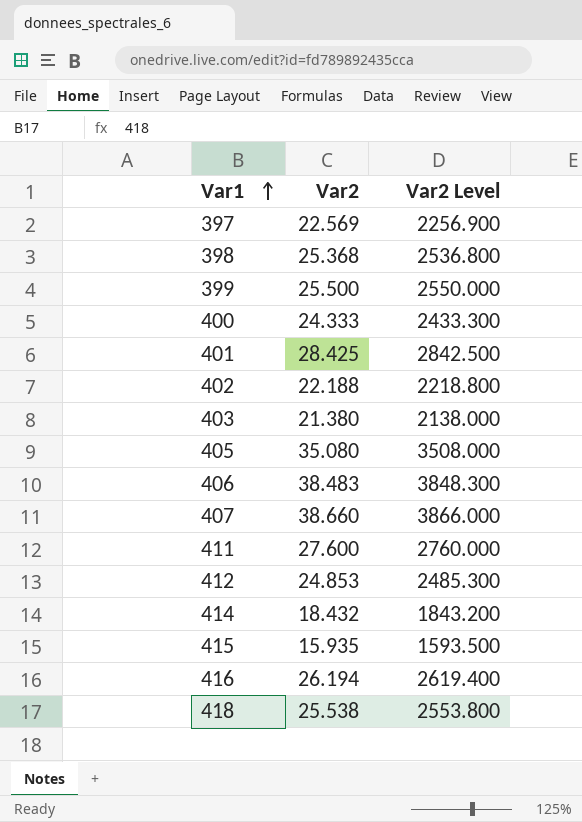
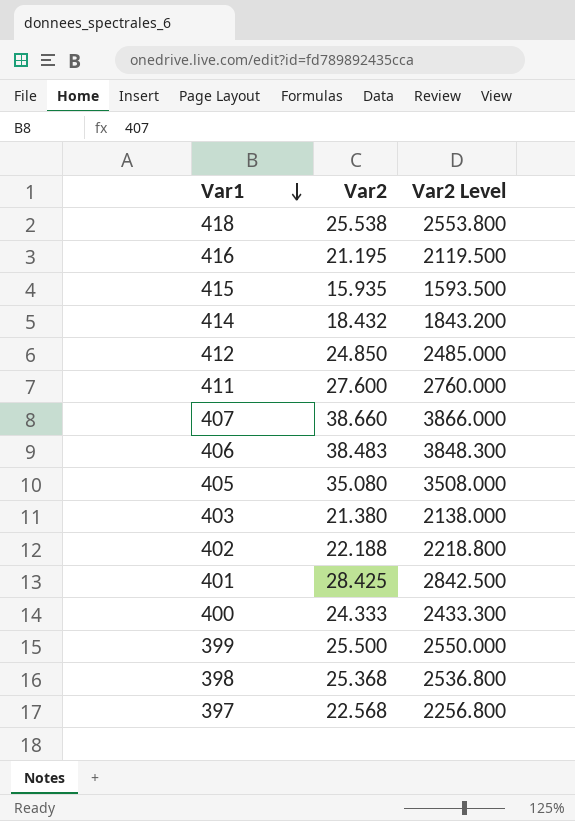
row order: Var1 ascending -> Var1 descending
416 | Var2: 26.194 -> 21.195
416 | Var2 Level: 2619.400 -> 2119.500
412 | Var2: 24.853 -> 24.850
412 | Var2 Level: 2485.300 -> 2485.000
397 | Var2: 22.569 -> 22.568
397 | Var2 Level: 2256.900 -> 2256.800

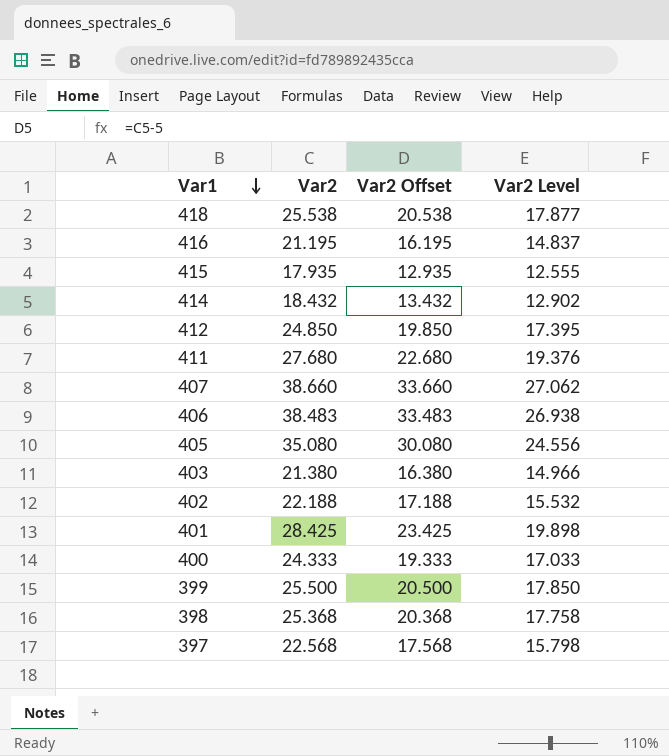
column Var2 Offset | formula: none -> [Var2] - 5
column Var2 Level | formula: [Var2] * 100 -> [Var2] * 0.7
415 | Var2: 15.935 -> 17.935
411 | Var2: 27.600 -> 27.680

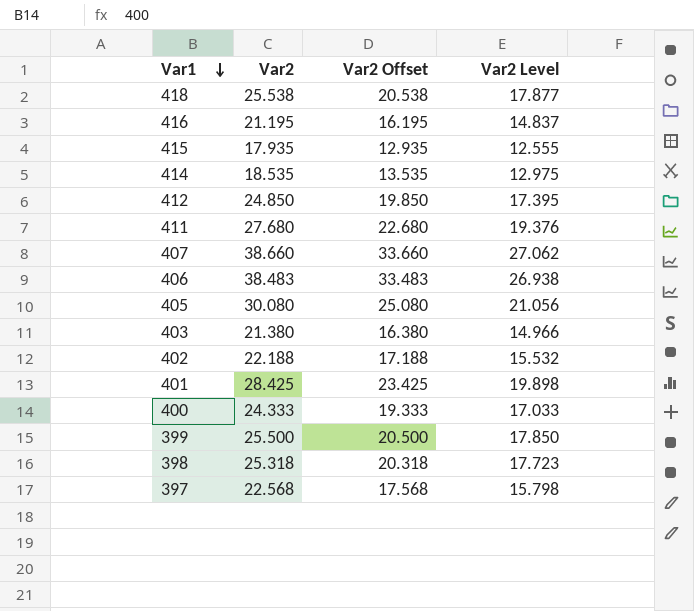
414 | Var2: 18.432 -> 18.535
414 | Var2 Offset: 13.432 -> 13.535
414 | Var2 Level: 12.902 -> 12.975
405 | Var2: 35.080 -> 30.080
405 | Var2 Offset: 30.080 -> 25.080
405 | Var2 Level: 24.556 -> 21.056
398 | Var2: 25.368 -> 25.318
398 | Var2 Offset: 20.368 -> 20.318
398 | Var2 Level: 17.758 -> 17.723

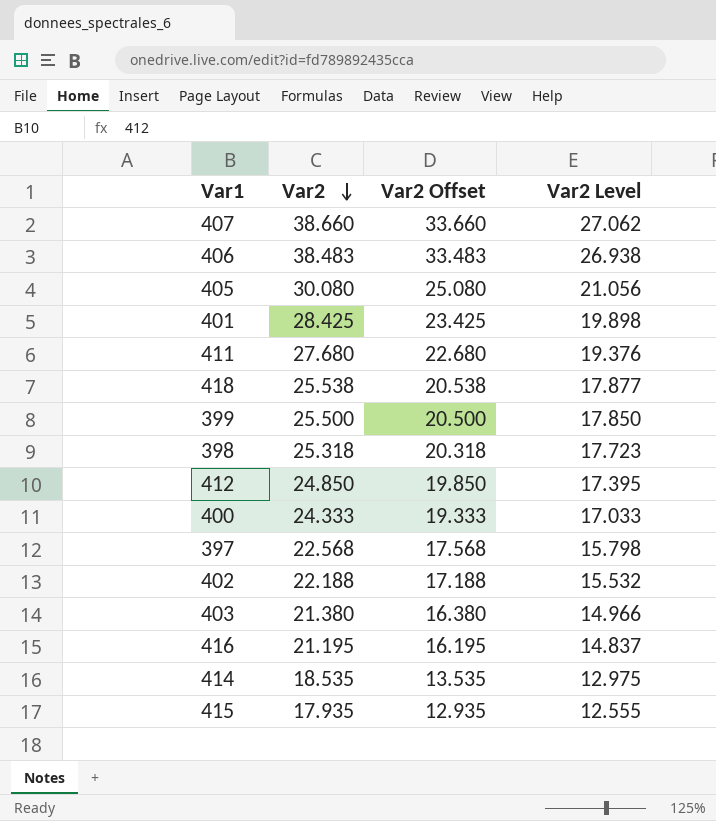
row order: Var1 descending -> Var2 descending

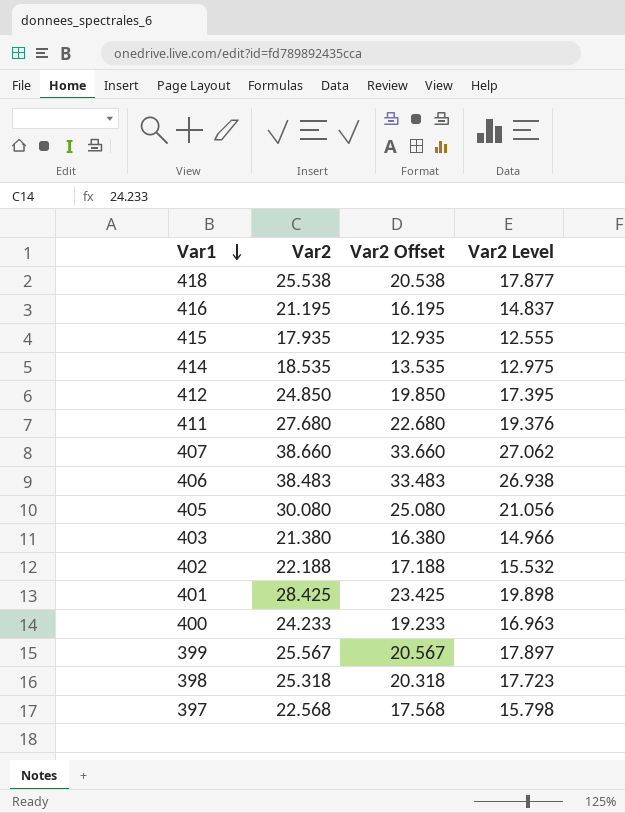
row order: Var2 descending -> Var1 descending
400 | Var2: 24.333 -> 24.233
400 | Var2 Offset: 19.333 -> 19.233
400 | Var2 Level: 17.033 -> 16.963
399 | Var2: 25.500 -> 25.567
399 | Var2 Offset: 20.500 -> 20.567
399 | Var2 Level: 17.850 -> 17.897

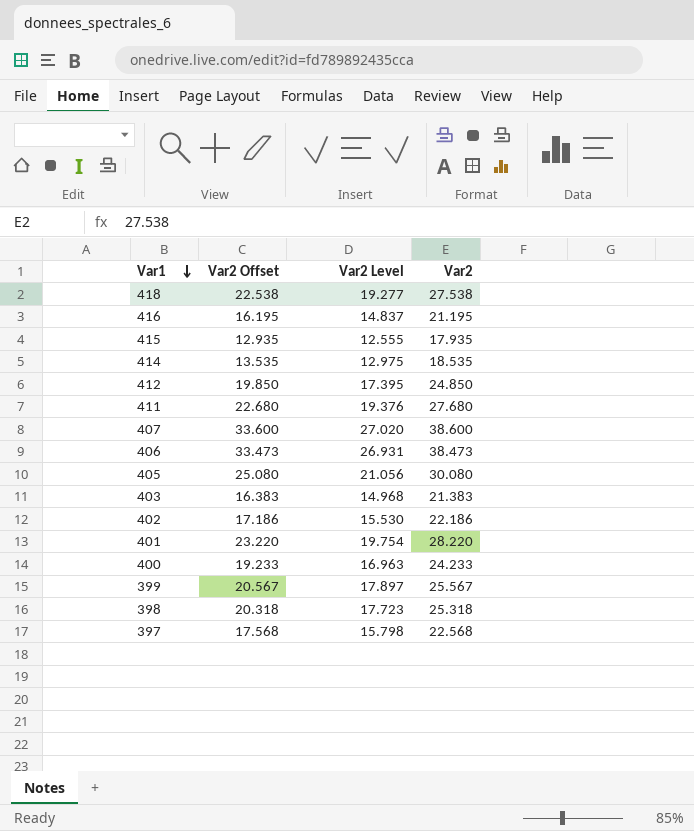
column Var2 | position: 2 -> 4
418 | Var2 Offset: 20.538 -> 22.538
418 | Var2 Level: 17.877 -> 19.277
418 | Var2: 25.538 -> 27.538
407 | Var2 Offset: 33.660 -> 33.600
407 | Var2 Level: 27.062 -> 27.020
407 | Var2: 38.660 -> 38.600
406 | Var2 Offset: 33.483 -> 33.473
406 | Var2 Level: 26.938 -> 26.931
406 | Var2: 38.483 -> 38.473
403 | Var2 Offset: 16.380 -> 16.383
403 | Var2 Level: 14.966 -> 14.968
403 | Var2: 21.380 -> 21.383
402 | Var2 Offset: 17.188 -> 17.186
402 | Var2 Level: 15.532 -> 15.530
402 | Var2: 22.188 -> 22.186
401 | Var2 Offset: 23.425 -> 23.220
401 | Var2 Level: 19.898 -> 19.754
401 | Var2: 28.425 -> 28.220

